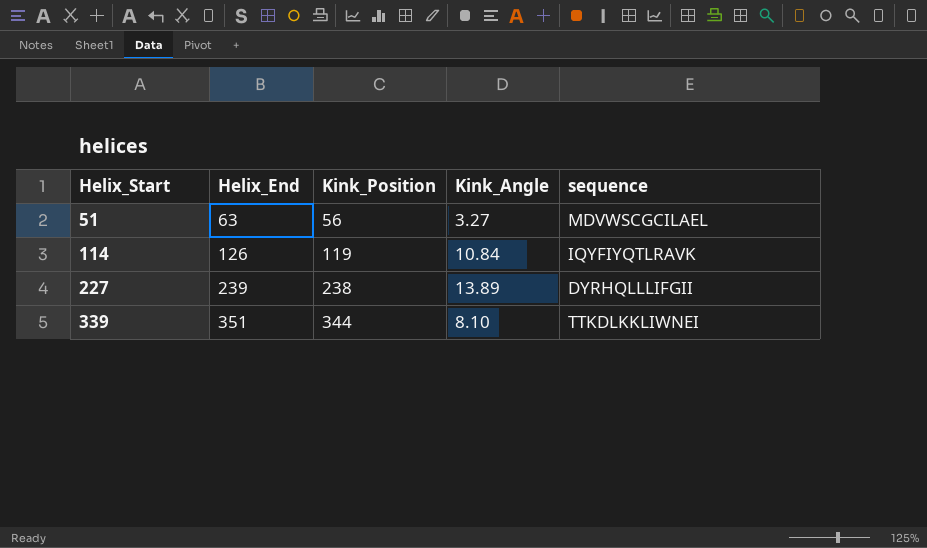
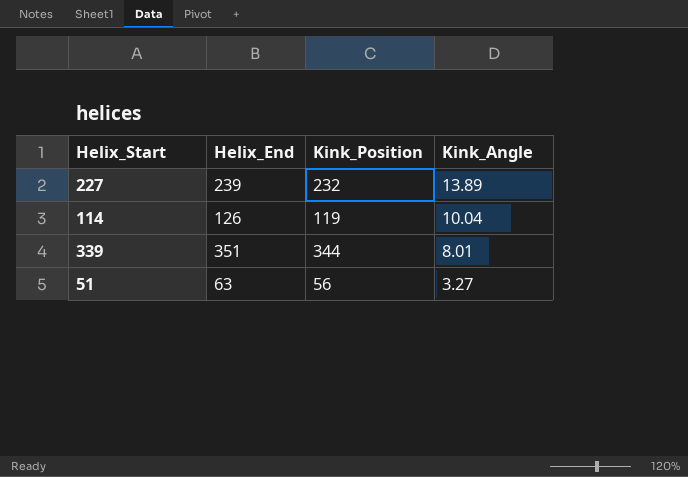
row order: Helix_Start ascending -> Kink_Angle descending
column sequence | position: 5 -> none
227 | Kink_Position: 238 -> 232
114 | Kink_Angle: 10.84 -> 10.04
339 | Kink_Angle: 8.10 -> 8.01

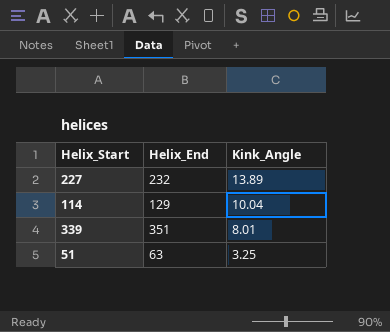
column Kink_Position | position: 3 -> none
227 | Helix_End: 239 -> 232
114 | Helix_End: 126 -> 129
51 | Kink_Angle: 3.27 -> 3.25

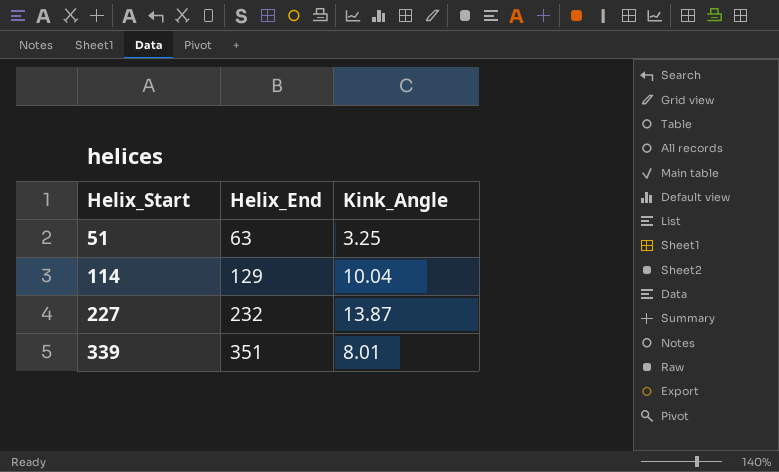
row order: Kink_Angle descending -> Helix_Start ascending
227 | Kink_Angle: 13.89 -> 13.87

